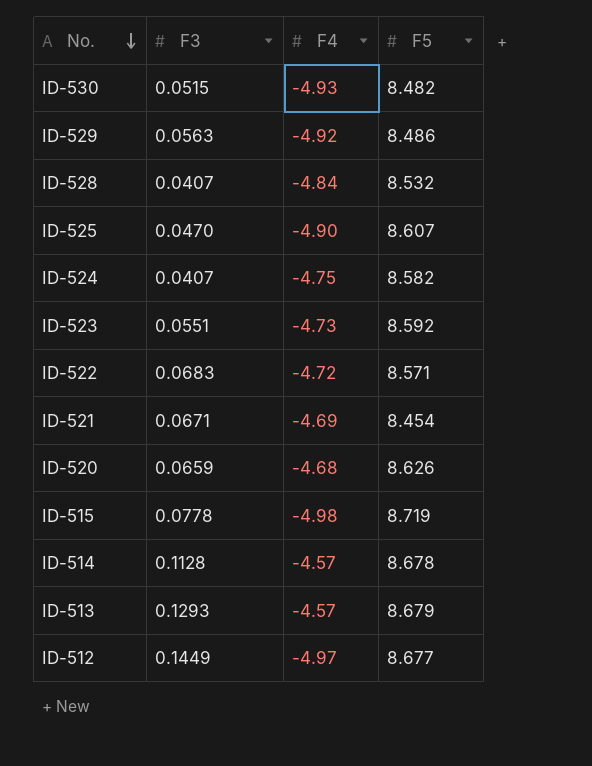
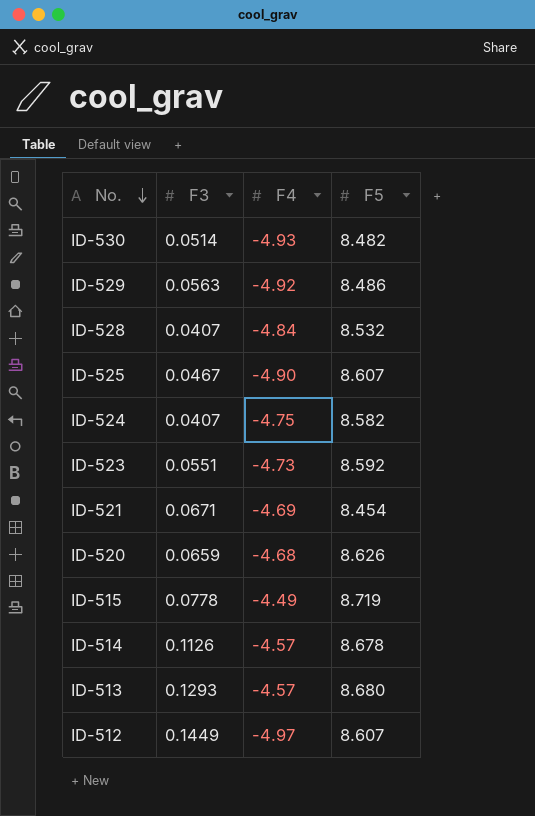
row ID-522: 0.0683 | -4.72 | 8.571 -> none
ID-530 | F3: 0.0515 -> 0.0514
ID-525 | F3: 0.0470 -> 0.0467
ID-515 | F4: -4.98 -> -4.49
ID-514 | F3: 0.1128 -> 0.1126
ID-513 | F5: 8.679 -> 8.680
ID-512 | F5: 8.677 -> 8.607

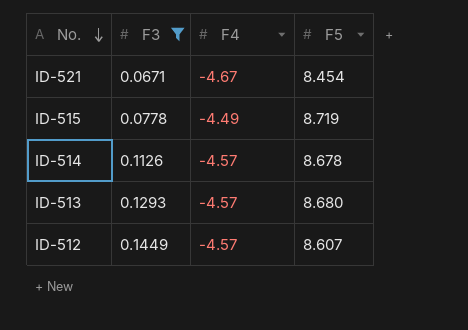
filter: none -> F3 >= 0.0671
ID-521 | F4: -4.69 -> -4.67
ID-512 | F4: -4.97 -> -4.57

